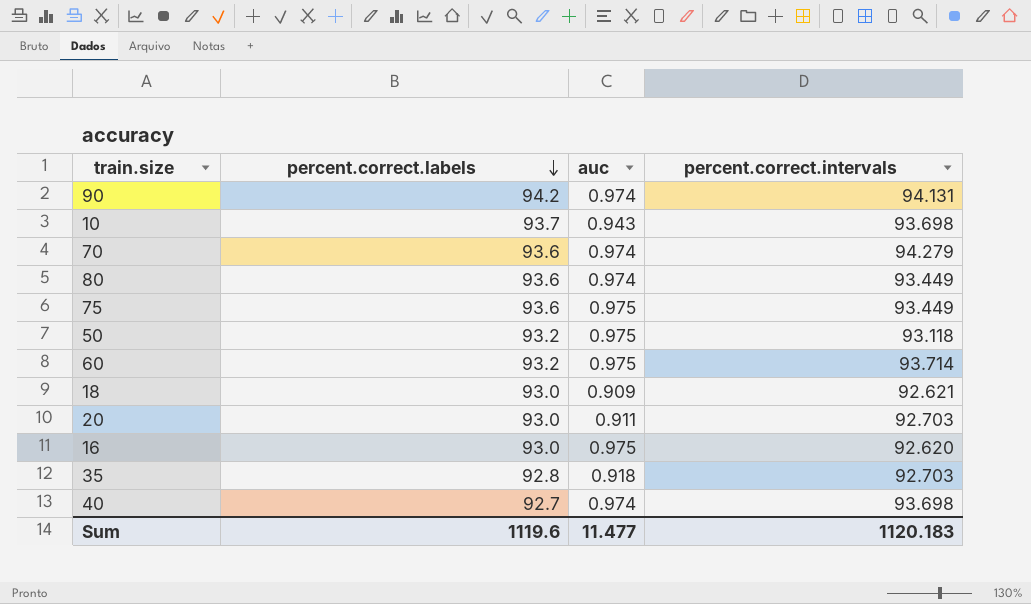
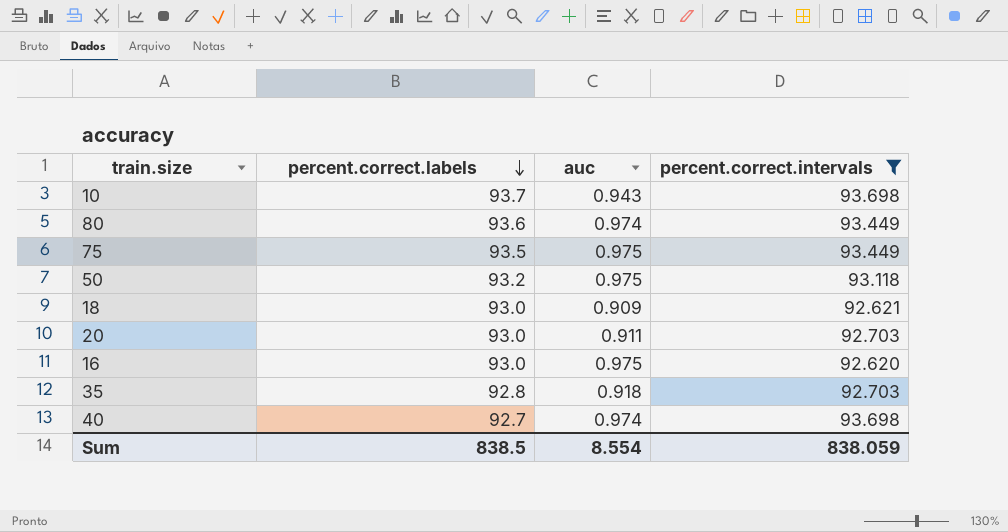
filter: none -> percent.correct.intervals <= 93.698
75 | percent.correct.labels: 93.6 -> 93.5
Sum | percent.correct.labels: 1119.6 -> 838.5
Sum | auc: 11.477 -> 8.554
Sum | percent.correct.intervals: 1120.183 -> 838.059

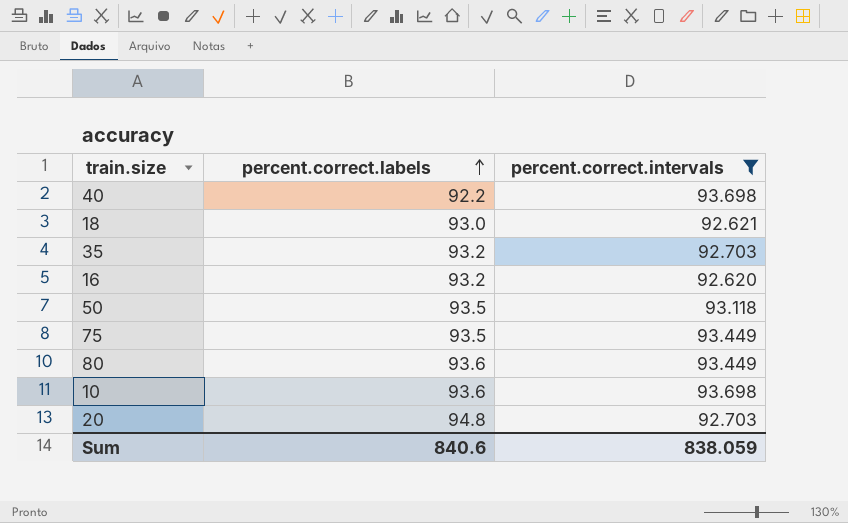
row order: percent.correct.labels descending -> percent.correct.labels ascending
column auc | position: 3 -> none
40 | percent.correct.labels: 92.7 -> 92.2
35 | percent.correct.labels: 92.8 -> 93.2
16 | percent.correct.labels: 93.0 -> 93.2
50 | percent.correct.labels: 93.2 -> 93.5
10 | percent.correct.labels: 93.7 -> 93.6
20 | percent.correct.labels: 93.0 -> 94.8
Sum | percent.correct.labels: 838.5 -> 840.6

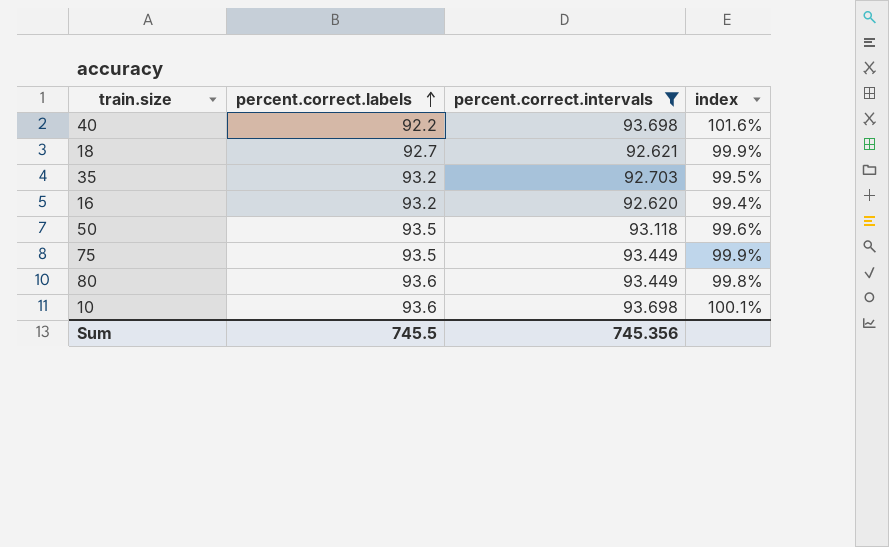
column index | formula: none -> [percent.correct.intervals] / [percent.correct.labels]
row 20: 94.8 | 92.703 -> none
18 | percent.correct.labels: 93.0 -> 92.7
Sum | percent.correct.labels: 840.6 -> 745.5
Sum | percent.correct.intervals: 838.059 -> 745.356

